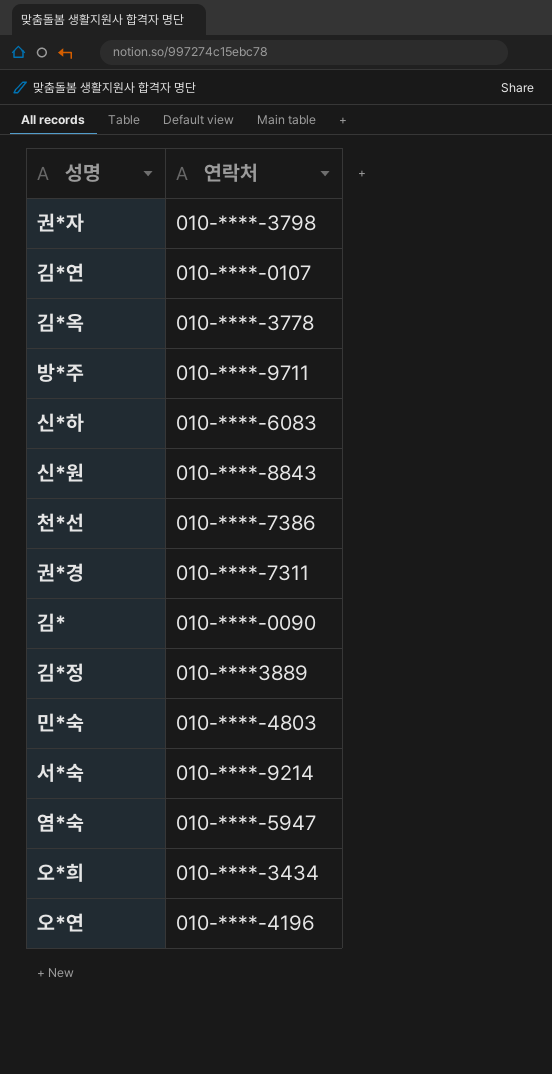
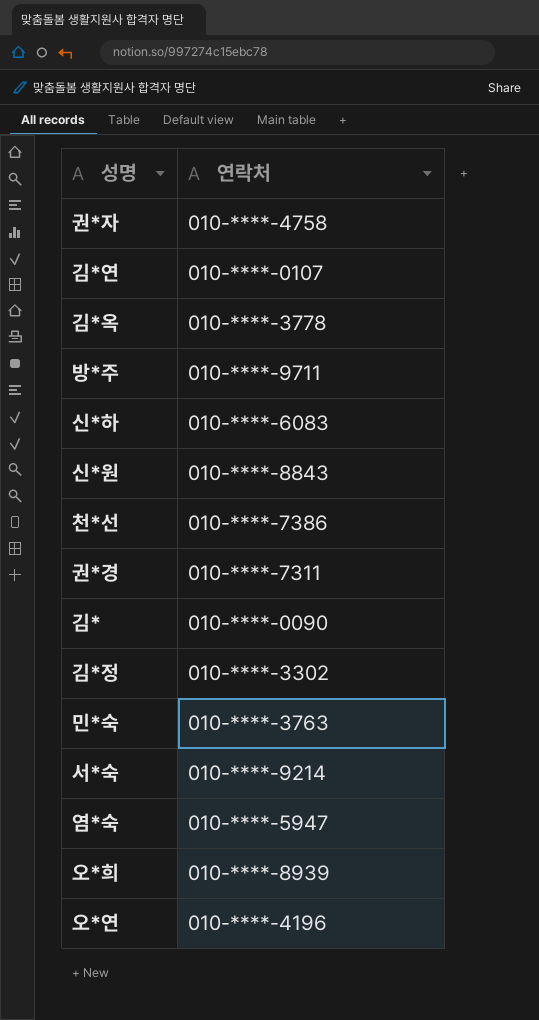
권*자 | 연락처: 010-****-3798 -> 010-****-4758
김*정 | 연락처: 010-****3889 -> 010-****-3302
민*숙 | 연락처: 010-****-4803 -> 010-****-3763
오*희 | 연락처: 010-****-3434 -> 010-****-8939

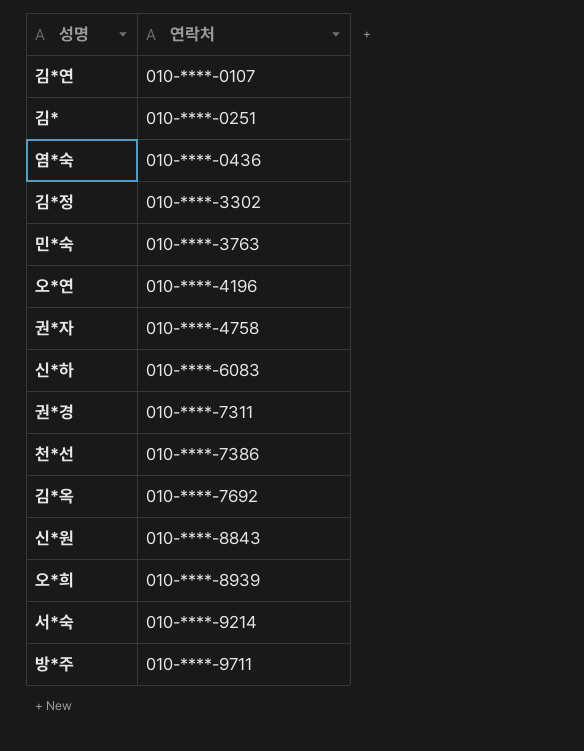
row order: none -> 연락처 ascending
김* | 연락처: 010-****-0090 -> 010-****-0251
염*숙 | 연락처: 010-****-5947 -> 010-****-0436
김*옥 | 연락처: 010-****-3778 -> 010-****-7692

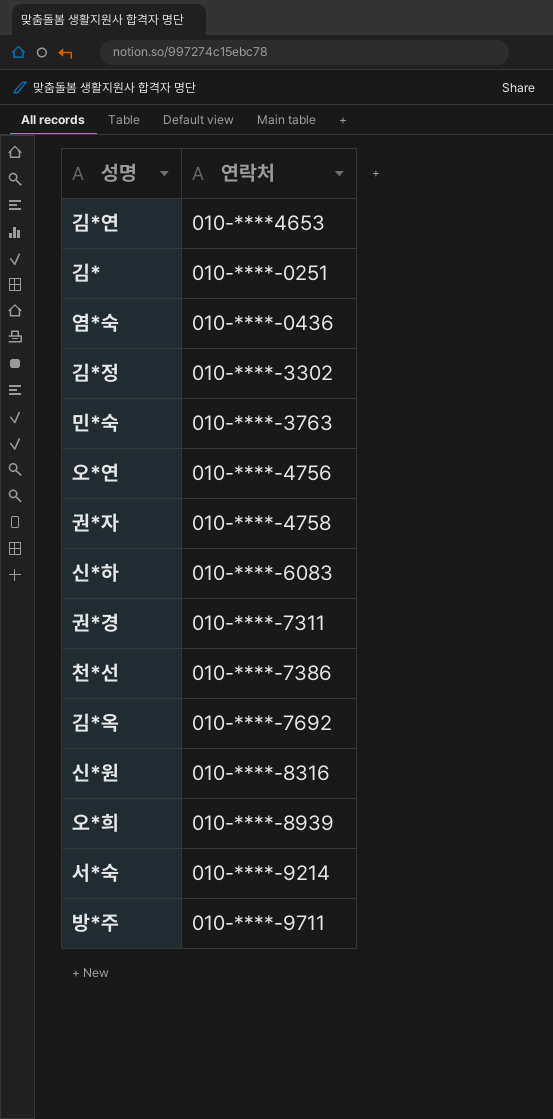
김*연 | 연락처: 010-****-0107 -> 010-****4653
오*연 | 연락처: 010-****-4196 -> 010-****-4756
신*원 | 연락처: 010-****-8843 -> 010-****-8316

